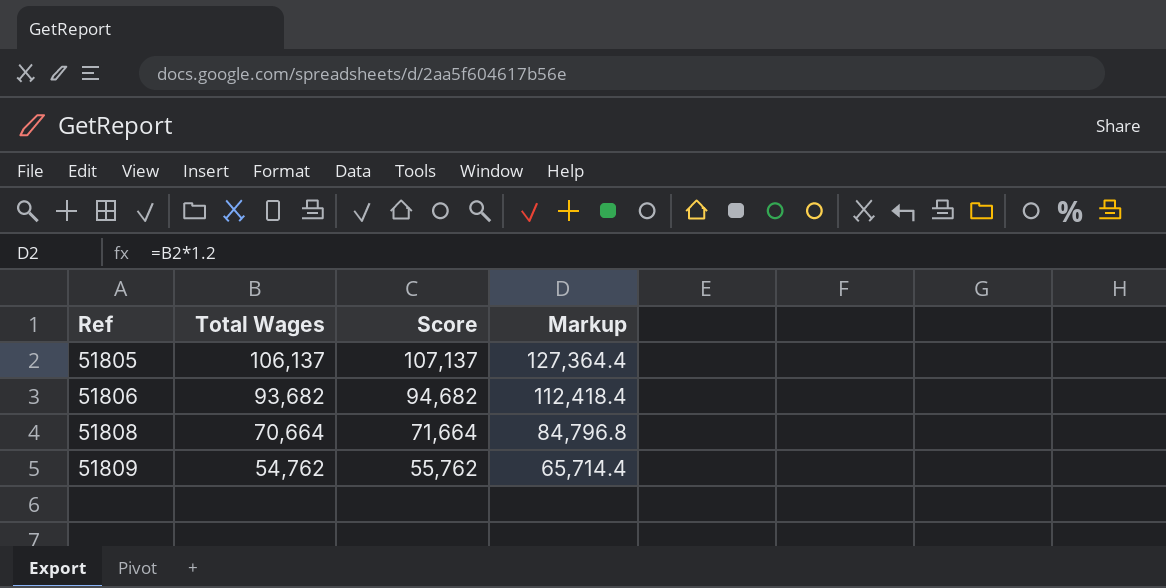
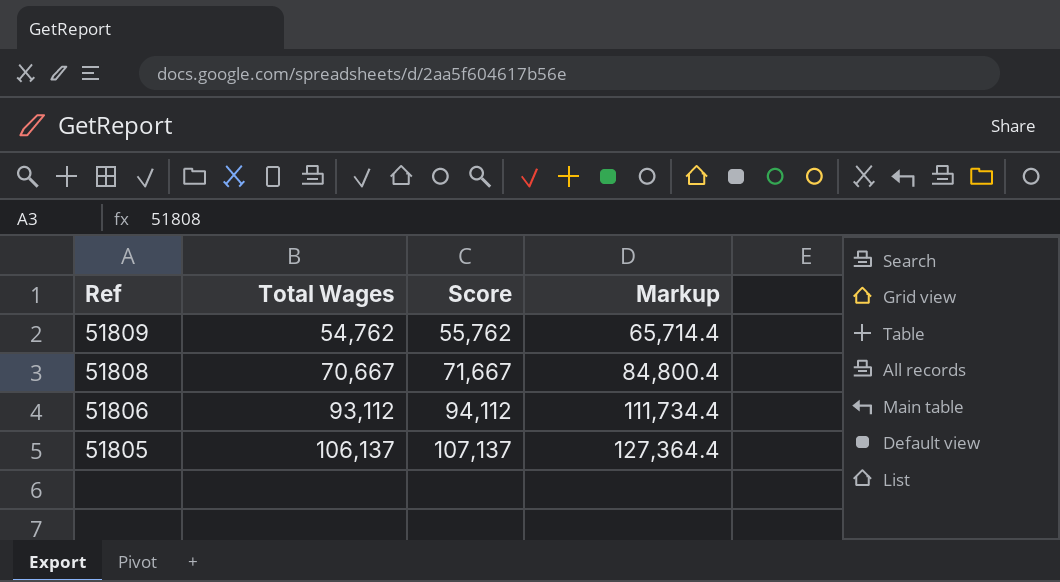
row order: Ref ascending -> Ref descending
51808 | Total Wages: 70,664 -> 70,667
51808 | Score: 71,664 -> 71,667
51808 | Markup: 84,796.8 -> 84,800.4
51806 | Total Wages: 93,682 -> 93,112
51806 | Score: 94,682 -> 94,112
51806 | Markup: 112,418.4 -> 111,734.4

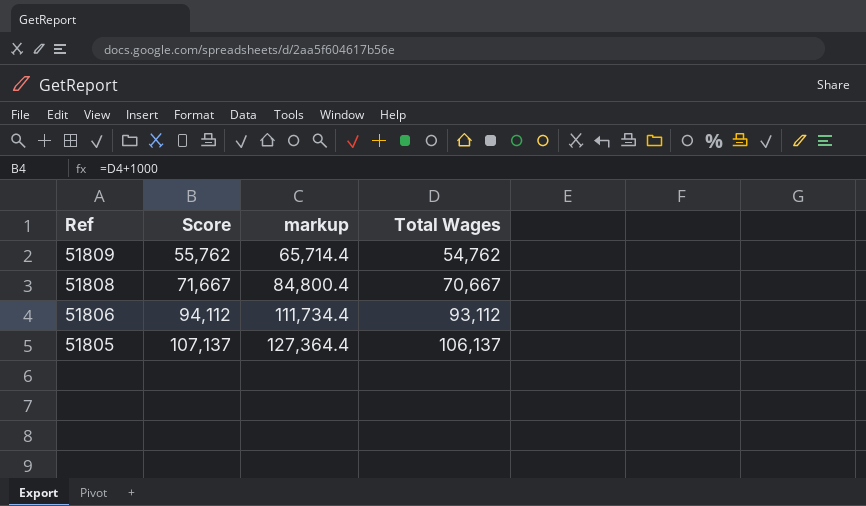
column name: Markup -> markup
column Total Wages | position: 2 -> 4

